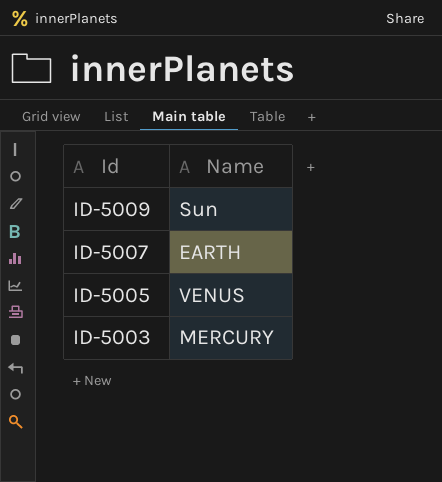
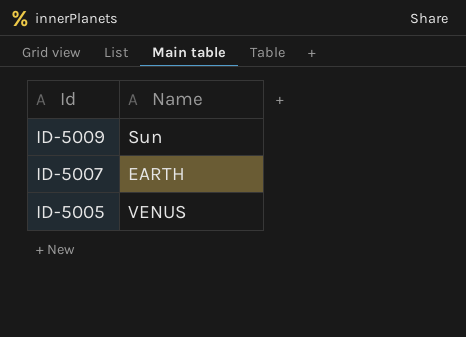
row ID-5003: MERCURY -> none

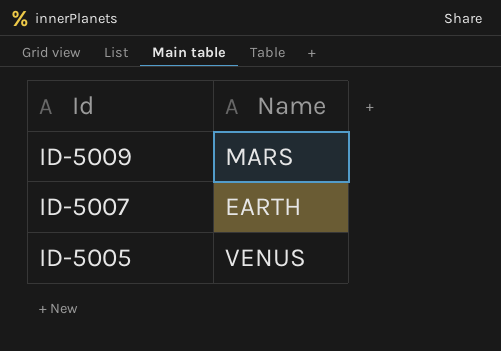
ID-5009 | Name: Sun -> MARS

